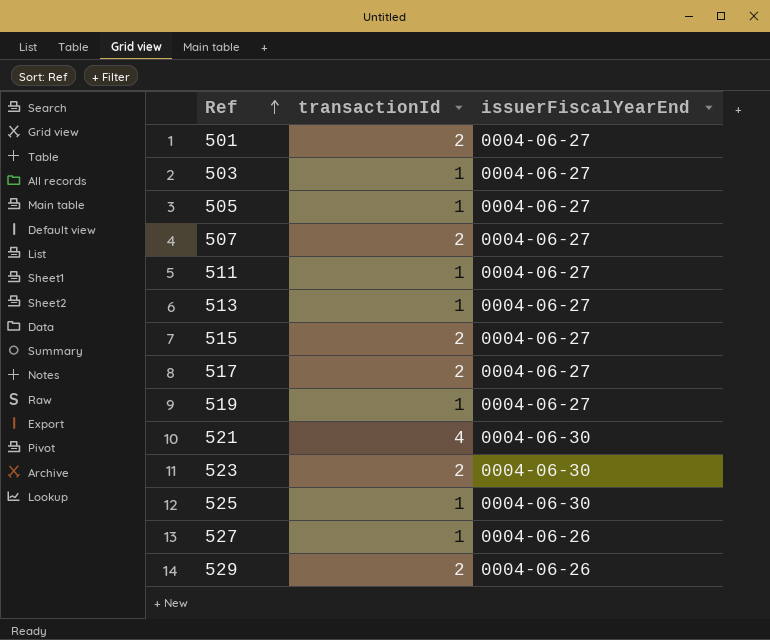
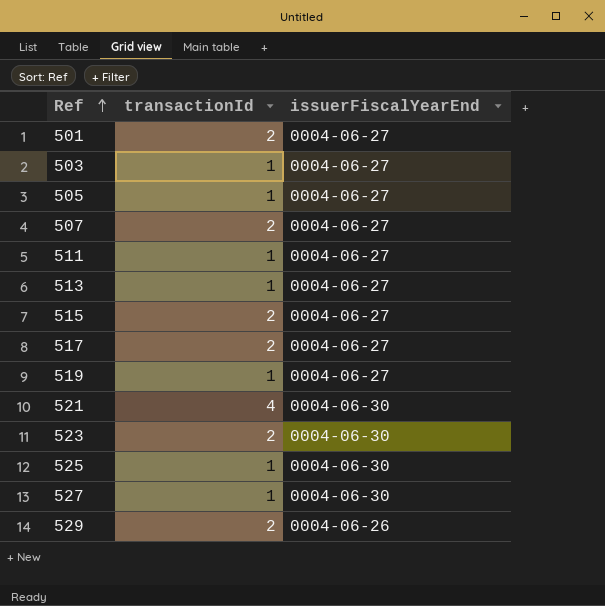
527 | issuerFiscalYearEnd: 0004-06-26 -> 0004-06-30

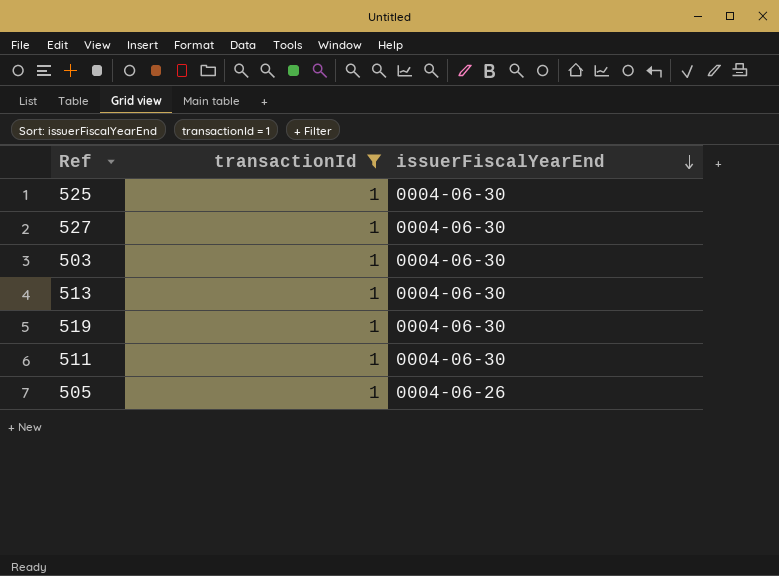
filter: none -> transactionId = 1
row order: Ref ascending -> issuerFiscalYearEnd descending
503 | issuerFiscalYearEnd: 0004-06-27 -> 0004-06-30
513 | issuerFiscalYearEnd: 0004-06-27 -> 0004-06-30
519 | issuerFiscalYearEnd: 0004-06-27 -> 0004-06-30
511 | issuerFiscalYearEnd: 0004-06-27 -> 0004-06-30
505 | issuerFiscalYearEnd: 0004-06-27 -> 0004-06-26

